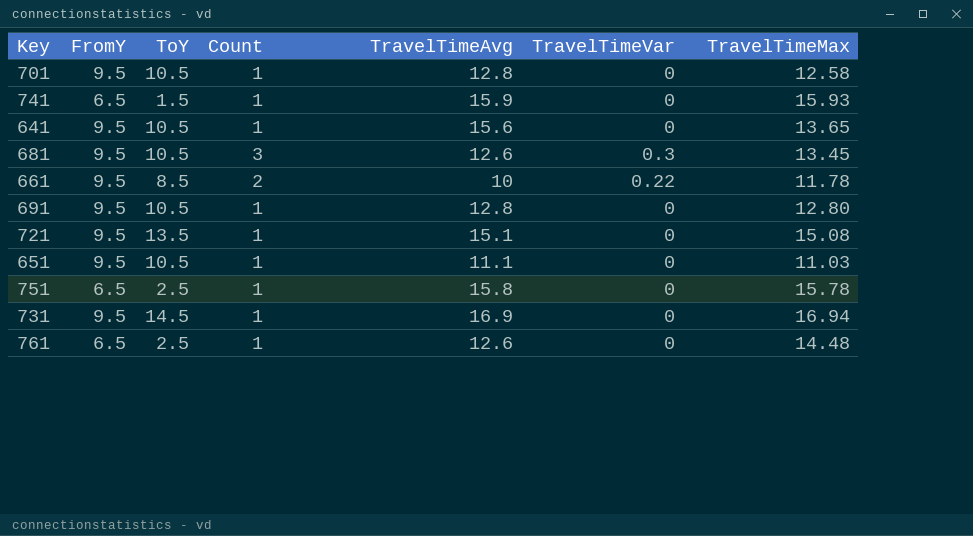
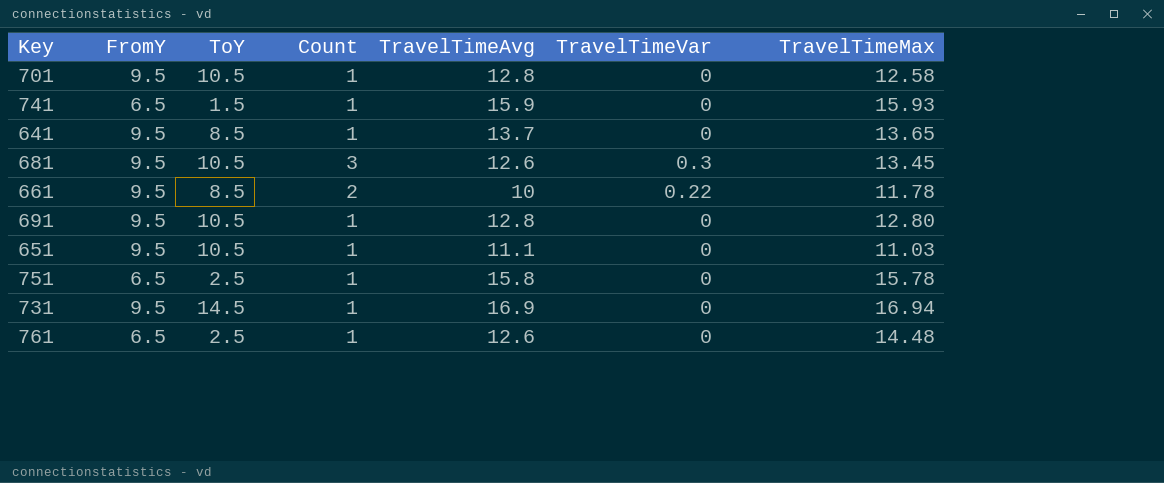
row 721: 9.5 | 13.5 | 1 | 15.1 | 0 | 15.08 -> none
641 | ToY: 10.5 -> 8.5
641 | TravelTimeAvg: 15.6 -> 13.7

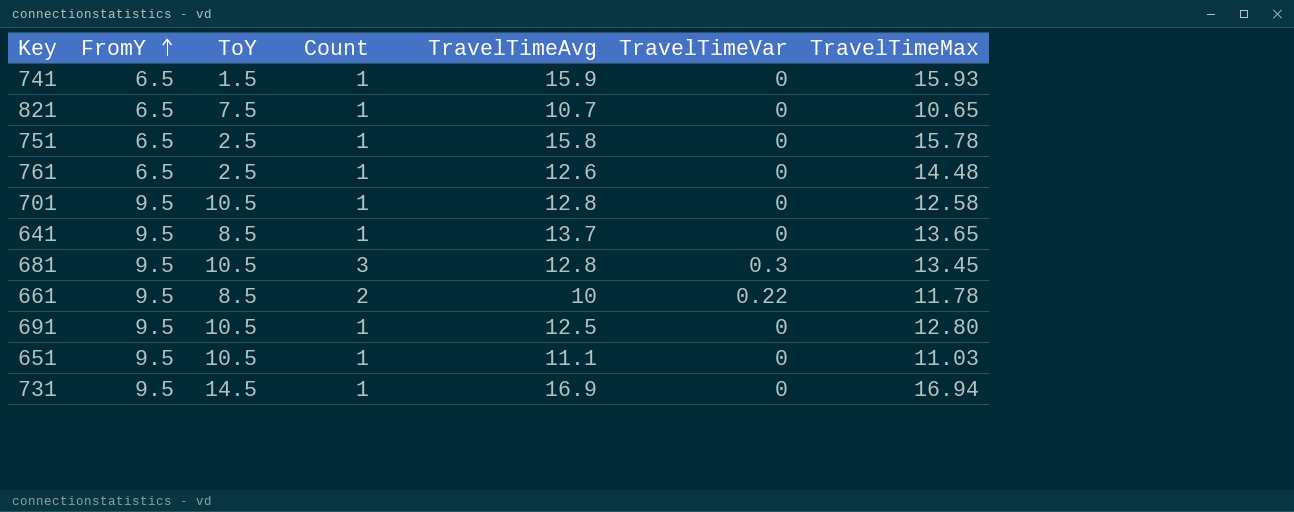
row order: none -> FromY ascending
row 821: none -> 6.5 | 7.5 | 1 | 10.7 | 0 | 10.65
681 | TravelTimeAvg: 12.6 -> 12.8
691 | TravelTimeAvg: 12.8 -> 12.5

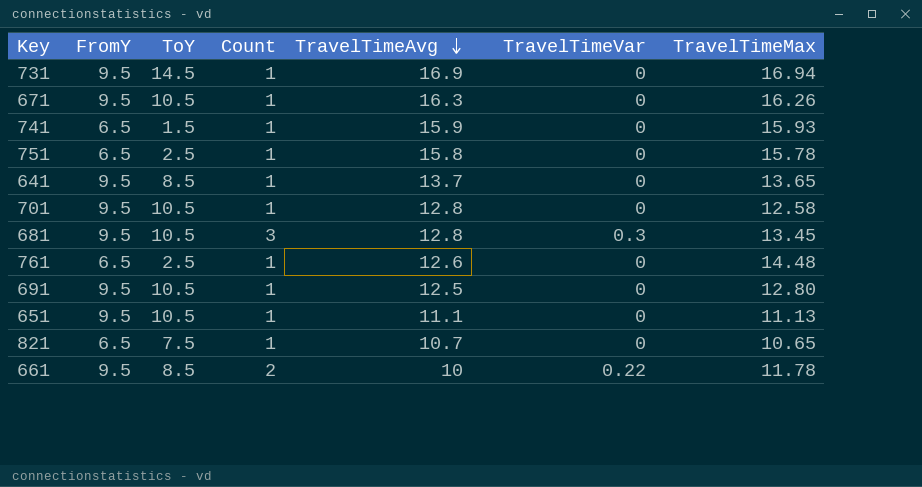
row order: FromY ascending -> TravelTimeAvg descending
row 671: none -> 9.5 | 10.5 | 1 | 16.3 | 0 | 16.26
651 | TravelTimeMax: 11.03 -> 11.13

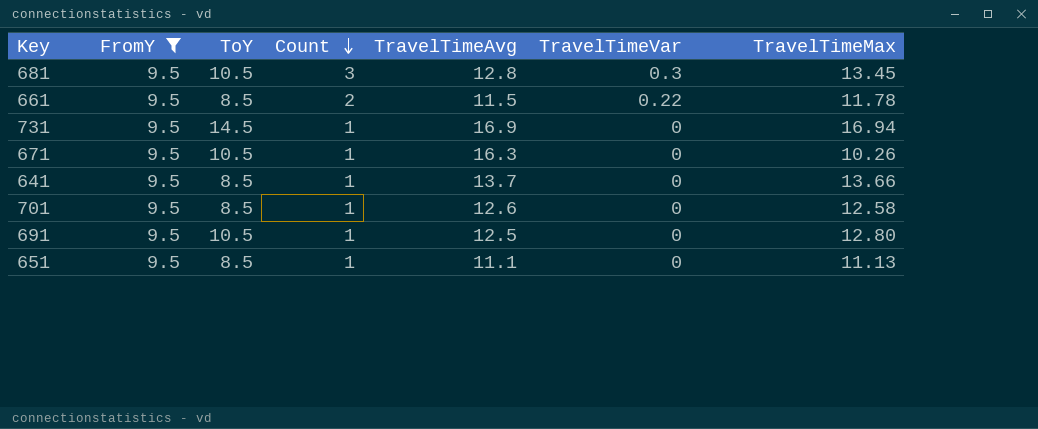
filter: none -> FromY = 9.5
row order: TravelTimeAvg descending -> Count descending
661 | TravelTimeAvg: 10 -> 11.5
671 | TravelTimeMax: 16.26 -> 10.26
641 | TravelTimeMax: 13.65 -> 13.66
701 | ToY: 10.5 -> 8.5
701 | TravelTimeAvg: 12.8 -> 12.6
651 | ToY: 10.5 -> 8.5

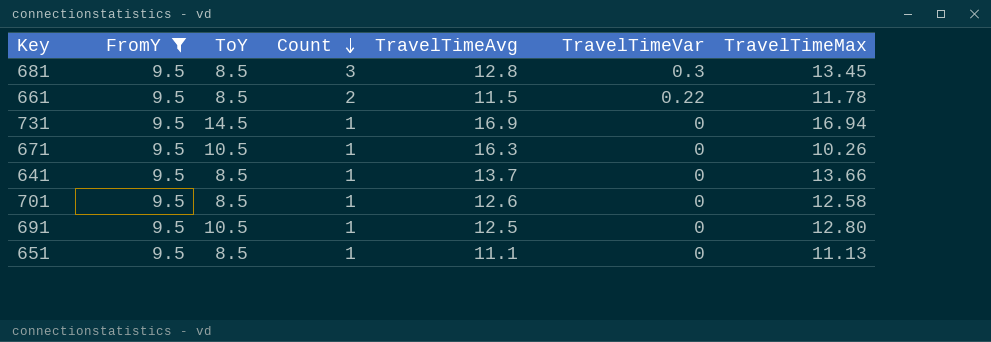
681 | ToY: 10.5 -> 8.5

